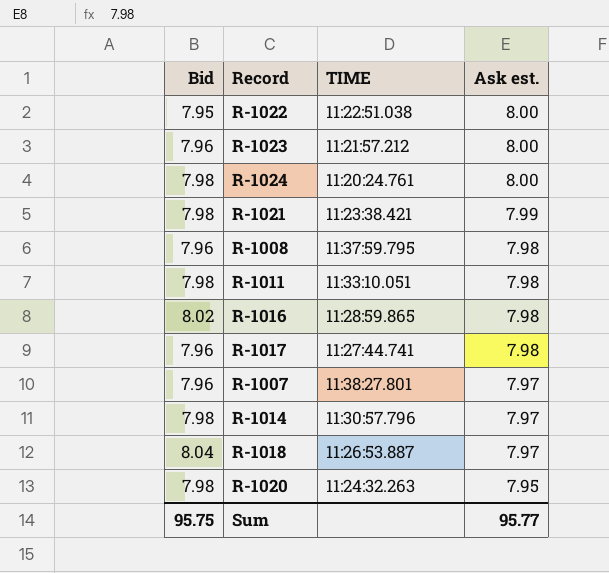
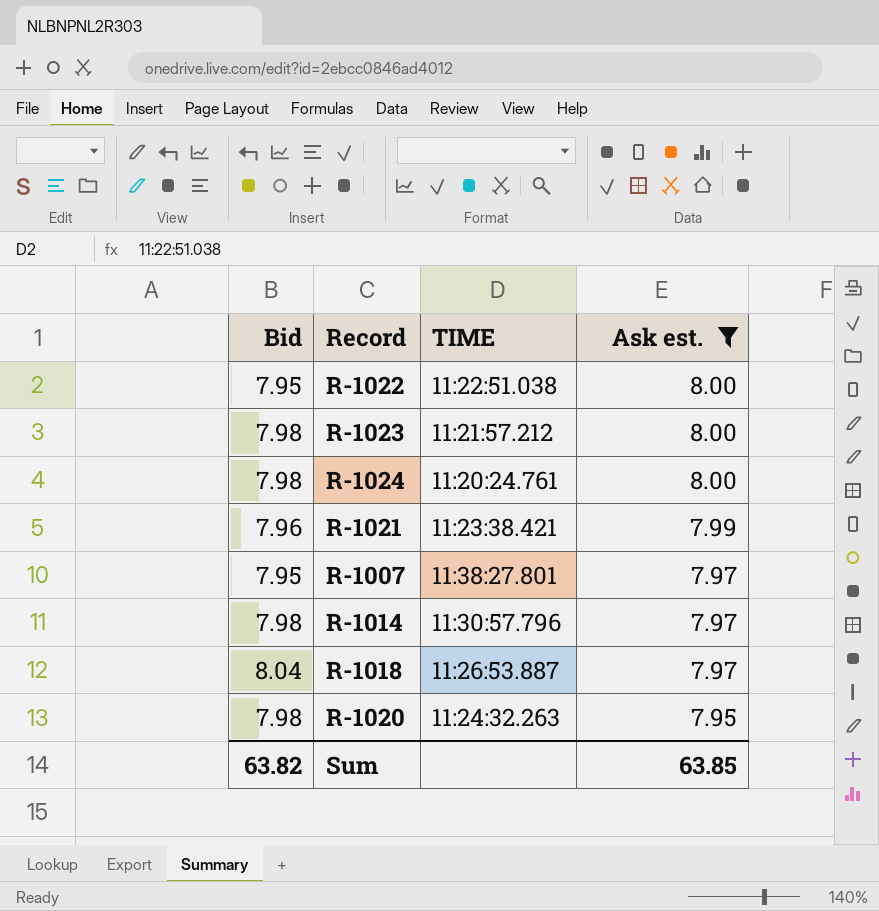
filter: none -> Ask est. != 7.98
R-1023 | Bid: 7.96 -> 7.98
R-1021 | Bid: 7.98 -> 7.96
R-1007 | Bid: 7.96 -> 7.95
Sum | Bid: 95.75 -> 63.82
Sum | Ask est.: 95.77 -> 63.85

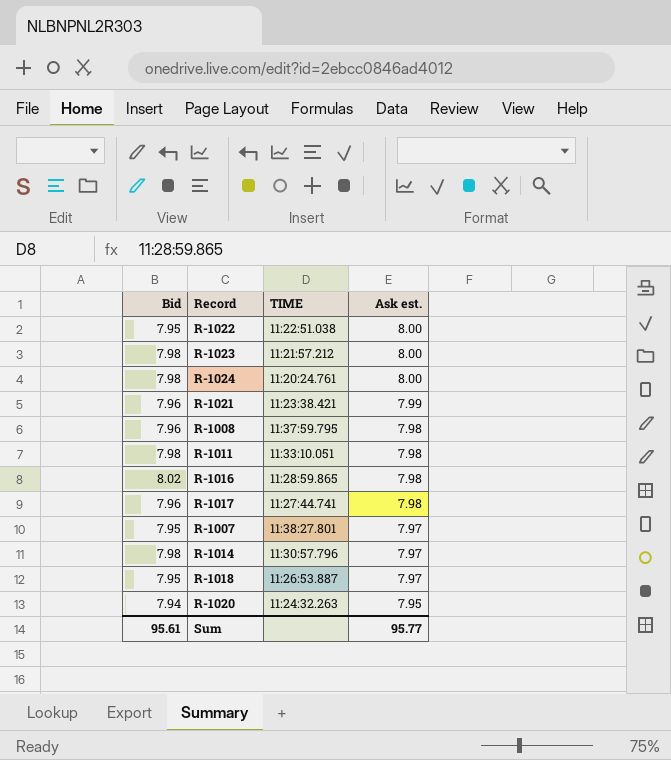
filter: Ask est. != 7.98 -> none
R-1018 | Bid: 8.04 -> 7.95
R-1020 | Bid: 7.98 -> 7.94
Sum | Bid: 63.82 -> 95.61
Sum | Ask est.: 63.85 -> 95.77

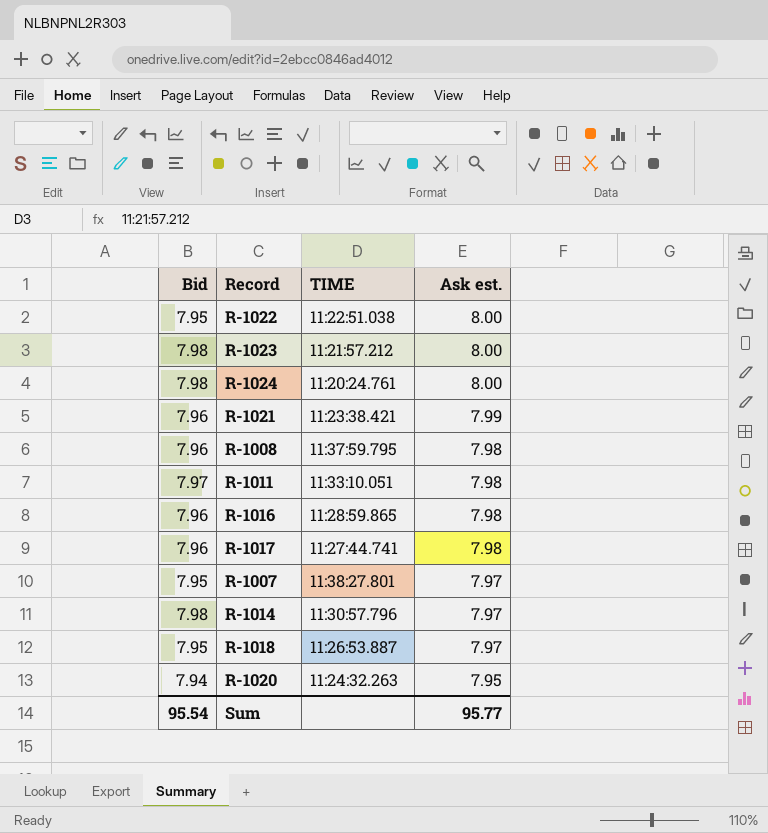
R-1011 | Bid: 7.98 -> 7.97
R-1016 | Bid: 8.02 -> 7.96
Sum | Bid: 95.61 -> 95.54

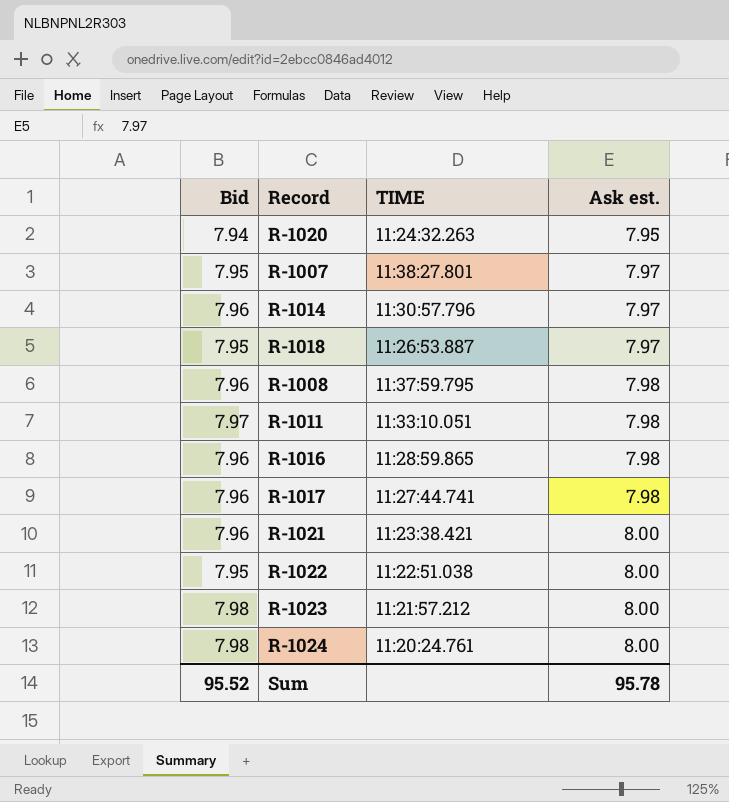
row order: Ask est. descending -> Ask est. ascending
R-1014 | Bid: 7.98 -> 7.96
R-1021 | Ask est.: 7.99 -> 8.00
Sum | Bid: 95.54 -> 95.52
Sum | Ask est.: 95.77 -> 95.78

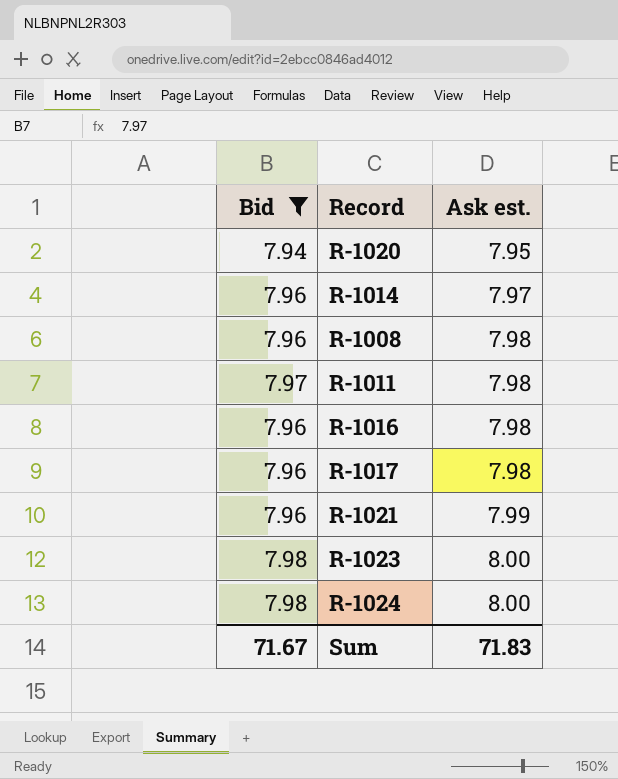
filter: none -> Bid != 7.95
column TIME | position: 3 -> none
R-1021 | Ask est.: 8.00 -> 7.99
Sum | Bid: 95.52 -> 71.67
Sum | Ask est.: 95.78 -> 71.83

